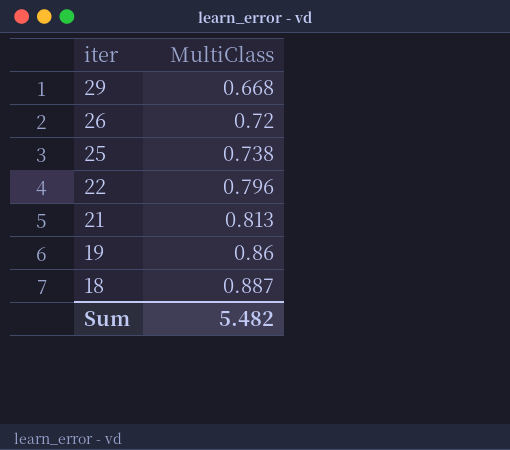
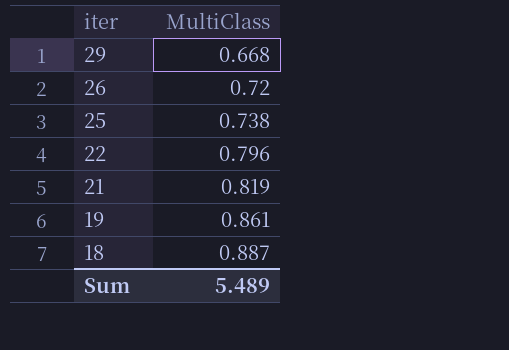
21 | MultiClass: 0.813 -> 0.819
19 | MultiClass: 0.86 -> 0.861
Sum | MultiClass: 5.482 -> 5.489

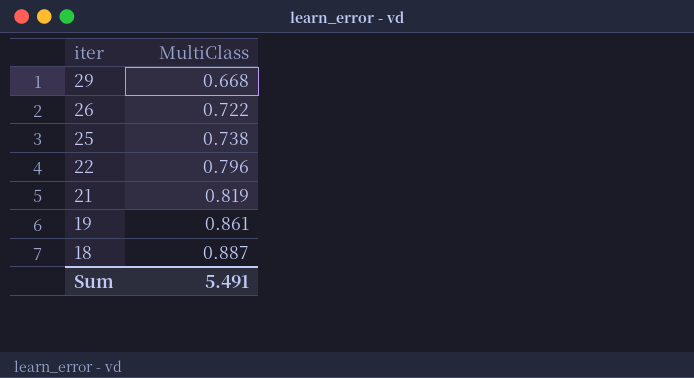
26 | MultiClass: 0.72 -> 0.722
Sum | MultiClass: 5.489 -> 5.491

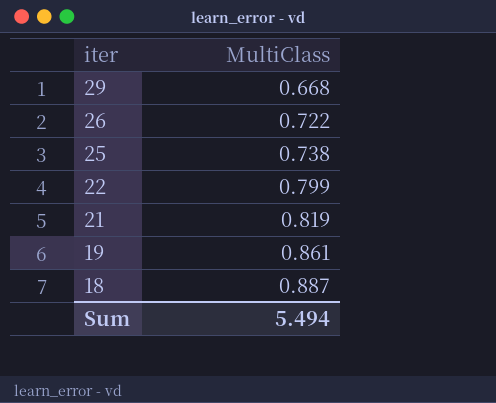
22 | MultiClass: 0.796 -> 0.799
Sum | MultiClass: 5.491 -> 5.494

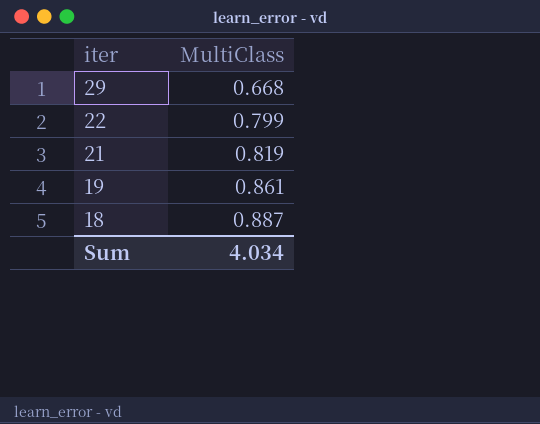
row 26: 0.722 -> none
row 25: 0.738 -> none
Sum | MultiClass: 5.494 -> 4.034

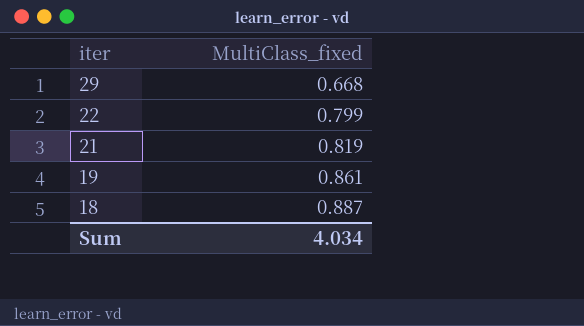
column name: MultiClass -> MultiClass_fixed

